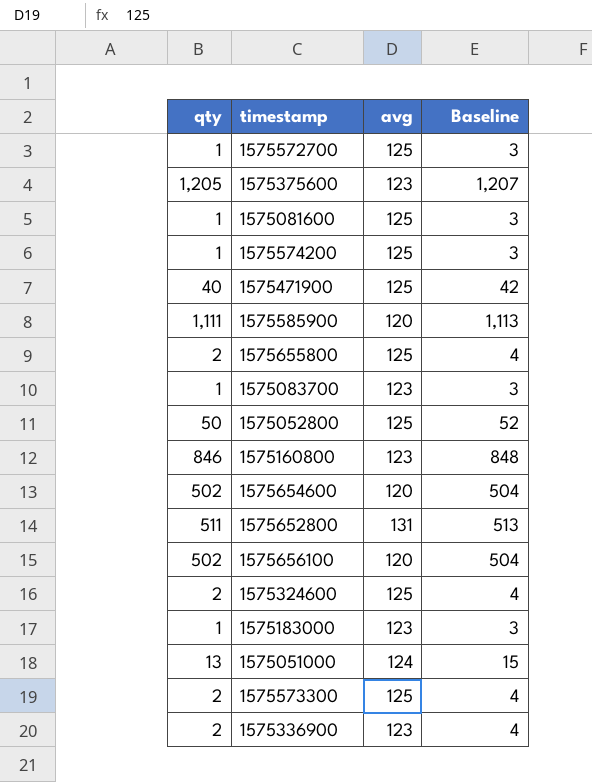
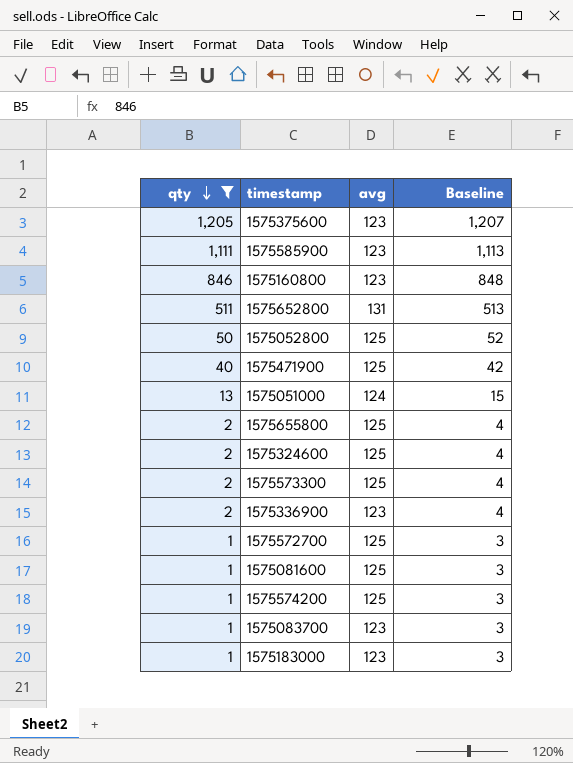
filter: none -> qty != 502
row order: none -> qty descending
1575585900 | avg: 120 -> 123

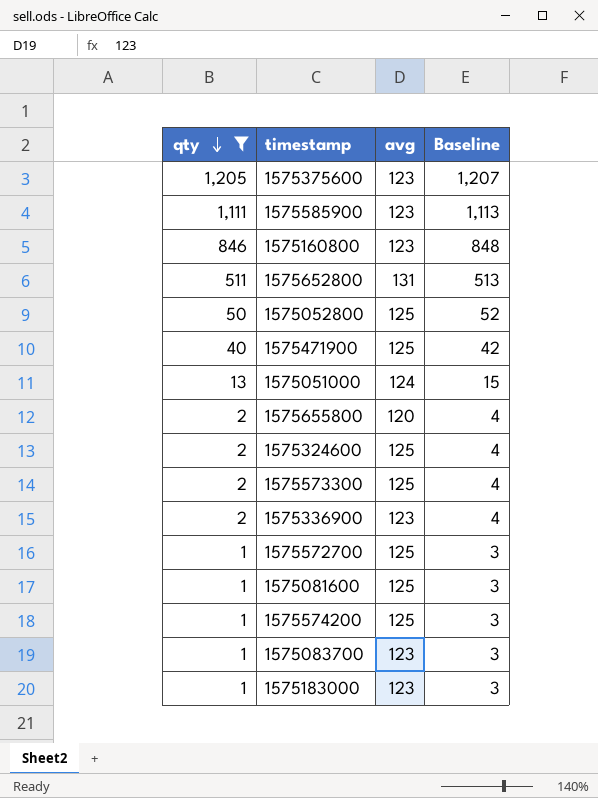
1575655800 | avg: 125 -> 120

